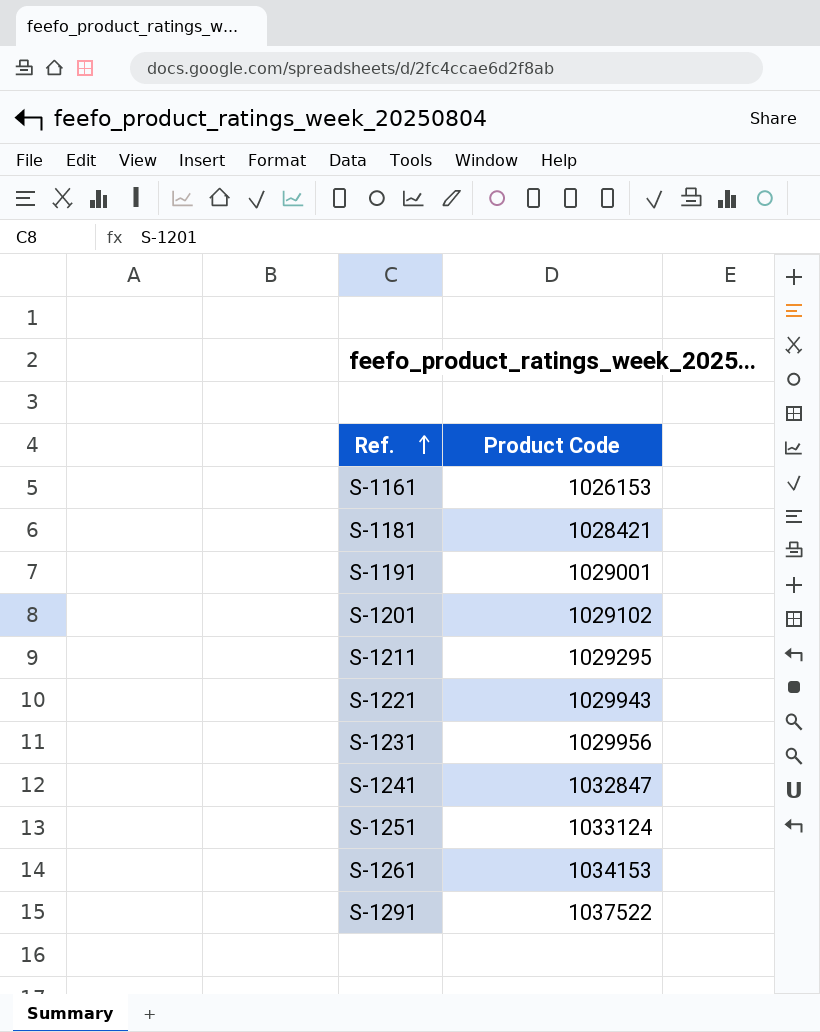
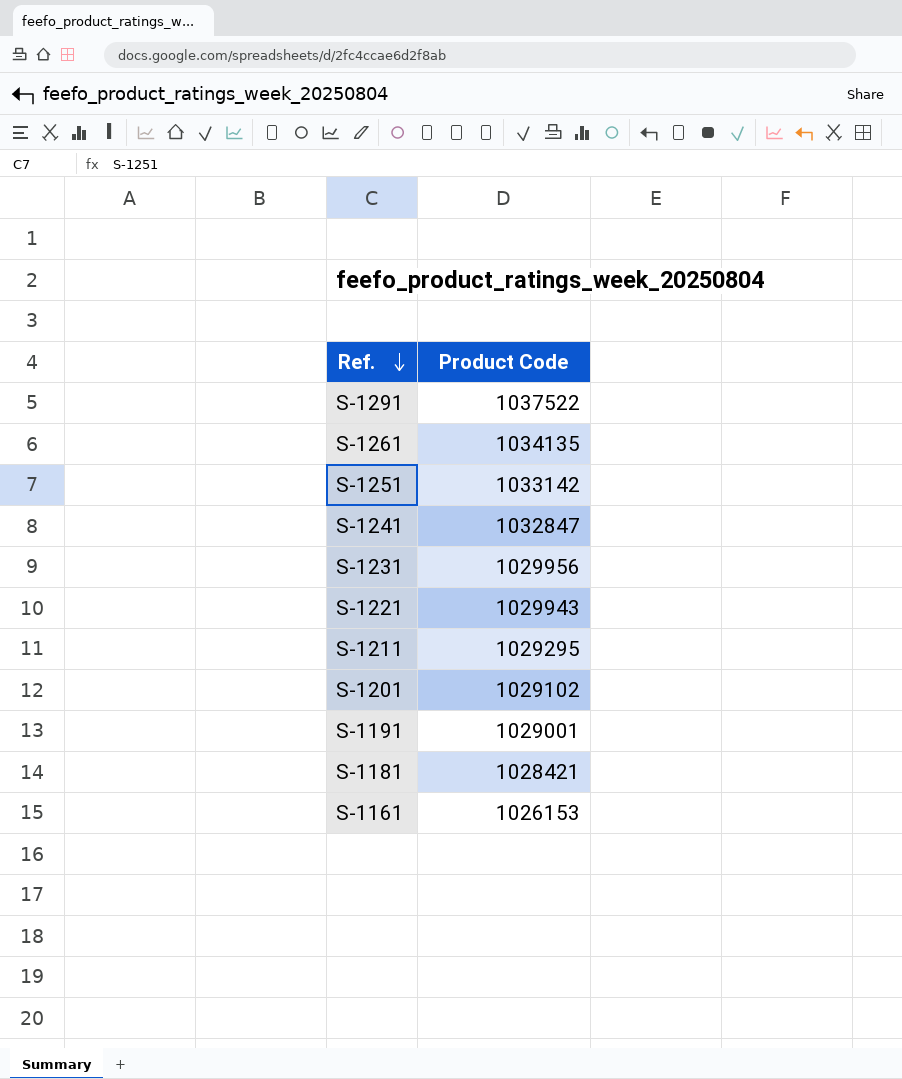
row order: Ref. ascending -> Ref. descending
S-1261 | Product Code: 1034153 -> 1034135
S-1251 | Product Code: 1033124 -> 1033142

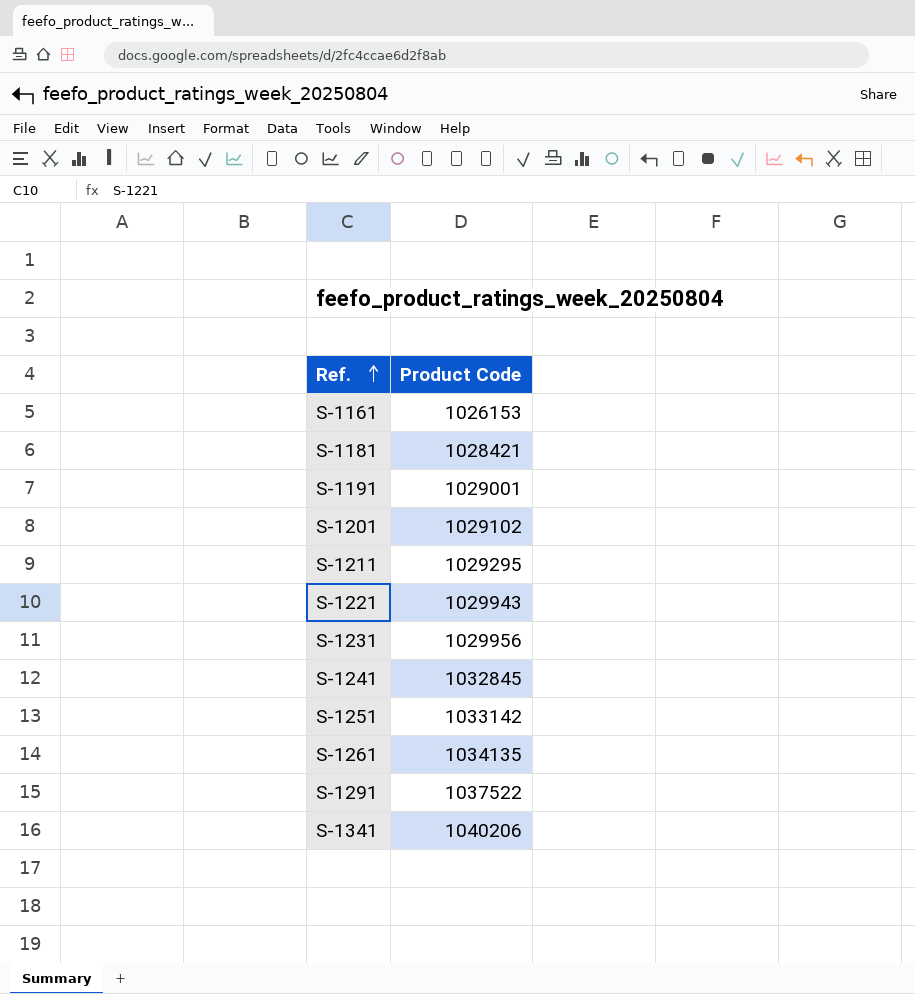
row order: Ref. descending -> Ref. ascending
S-1241 | Product Code: 1032847 -> 1032845
row S-1341: none -> 1040206

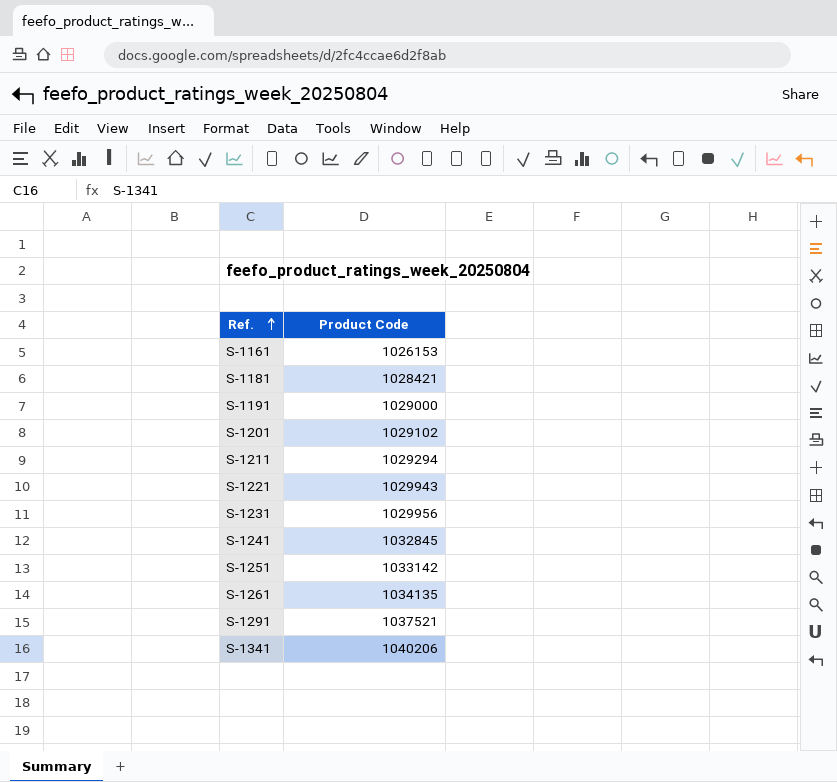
S-1191 | Product Code: 1029001 -> 1029000
S-1211 | Product Code: 1029295 -> 1029294
S-1291 | Product Code: 1037522 -> 1037521

